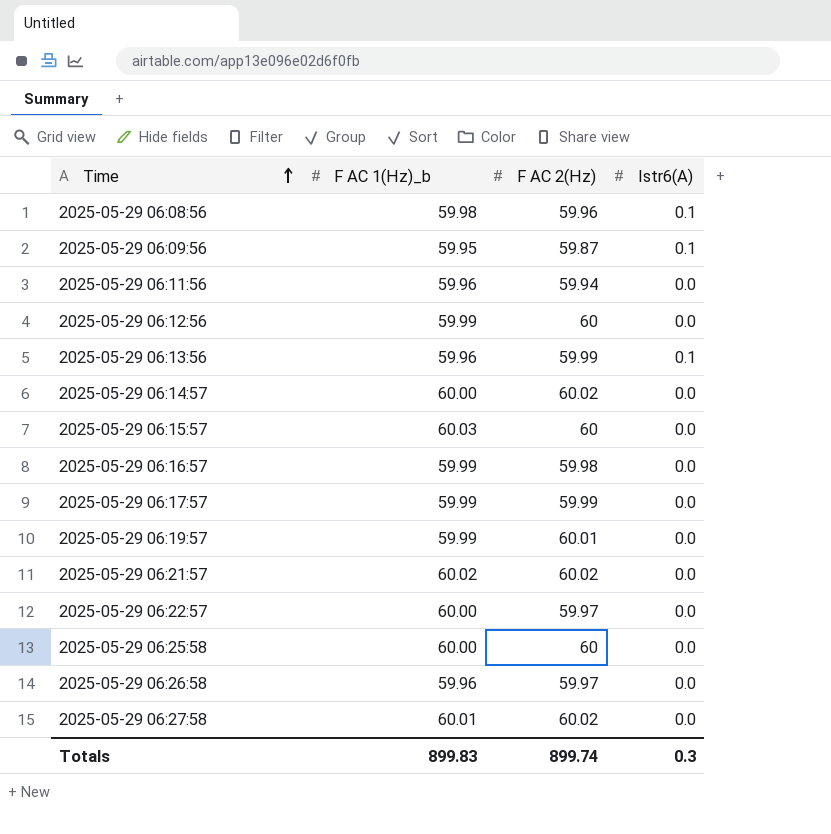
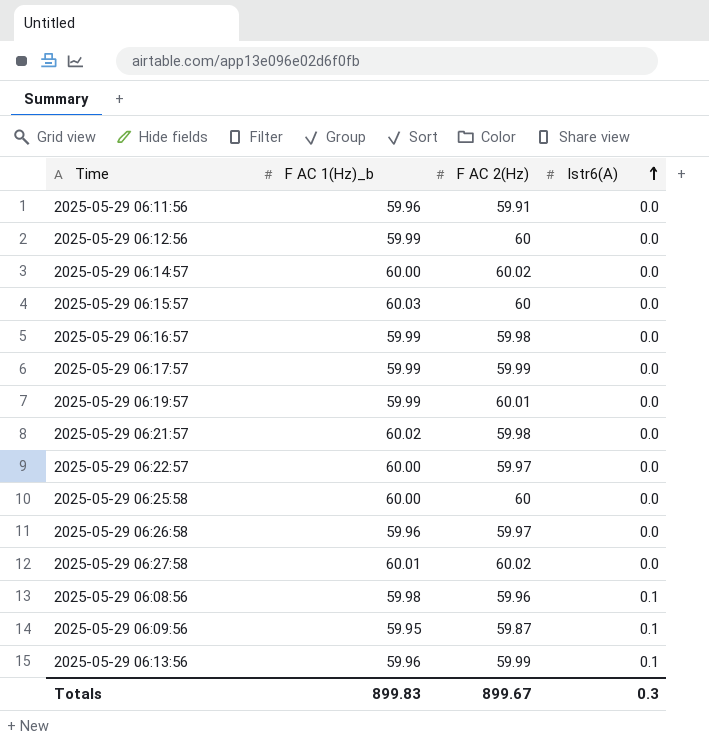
row order: Time ascending -> Istr6(A) ascending
2025-05-29 06:11:56 | F AC 2(Hz): 59.94 -> 59.91
2025-05-29 06:21:57 | F AC 2(Hz): 60.02 -> 59.98
Totals | F AC 2(Hz): 899.74 -> 899.67

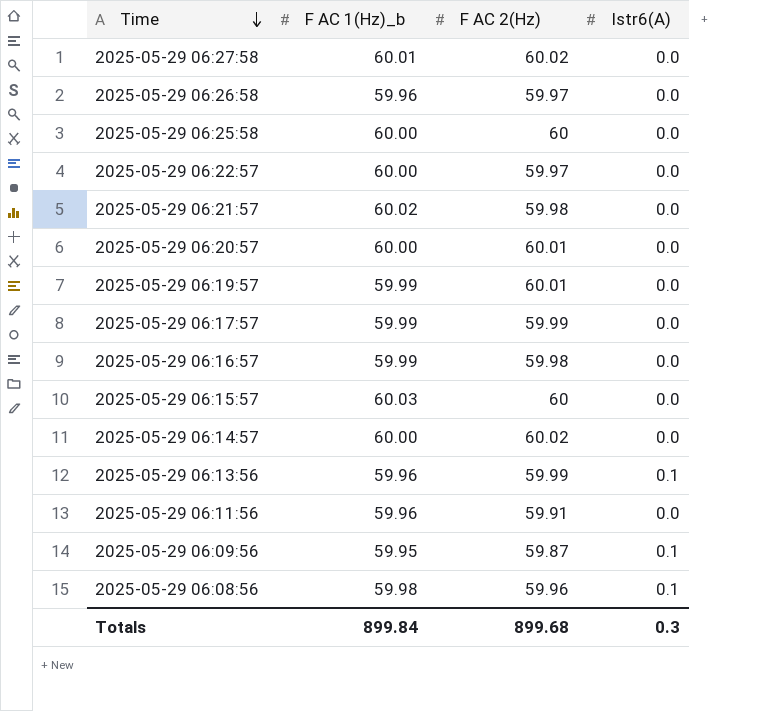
row order: Istr6(A) ascending -> Time descending
row 2025-05-29 06:12:56: 59.99 | 60 | 0.0 -> none
row 2025-05-29 06:20:57: none -> 60.00 | 60.01 | 0.0
Totals | F AC 1(Hz)_b: 899.83 -> 899.84
Totals | F AC 2(Hz): 899.67 -> 899.68

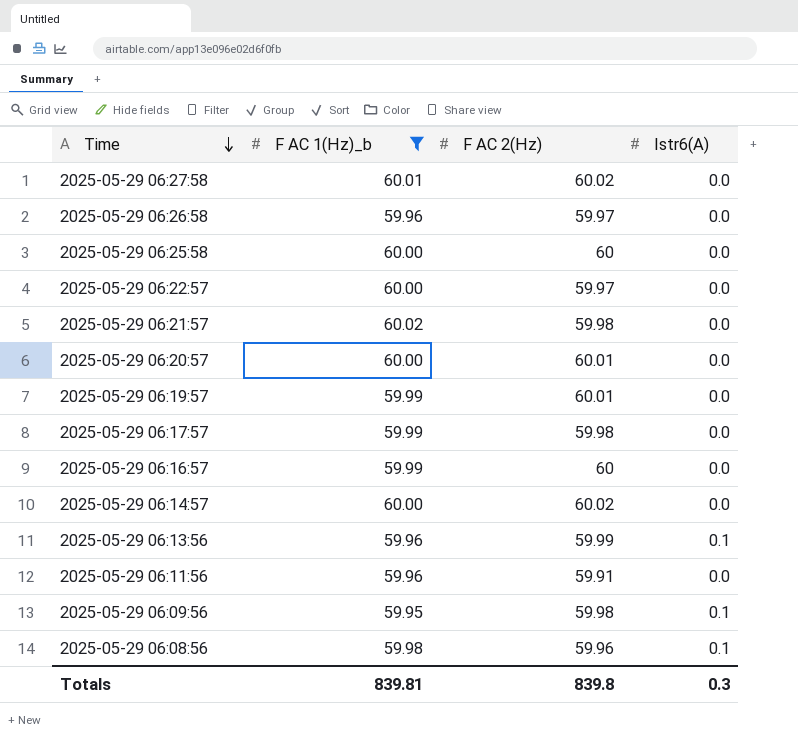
filter: none -> F AC 1(Hz)_b != 60.03
2025-05-29 06:17:57 | F AC 2(Hz): 59.99 -> 59.98
2025-05-29 06:16:57 | F AC 2(Hz): 59.98 -> 60
2025-05-29 06:09:56 | F AC 2(Hz): 59.87 -> 59.98
Totals | F AC 1(Hz)_b: 899.84 -> 839.81
Totals | F AC 2(Hz): 899.68 -> 839.8

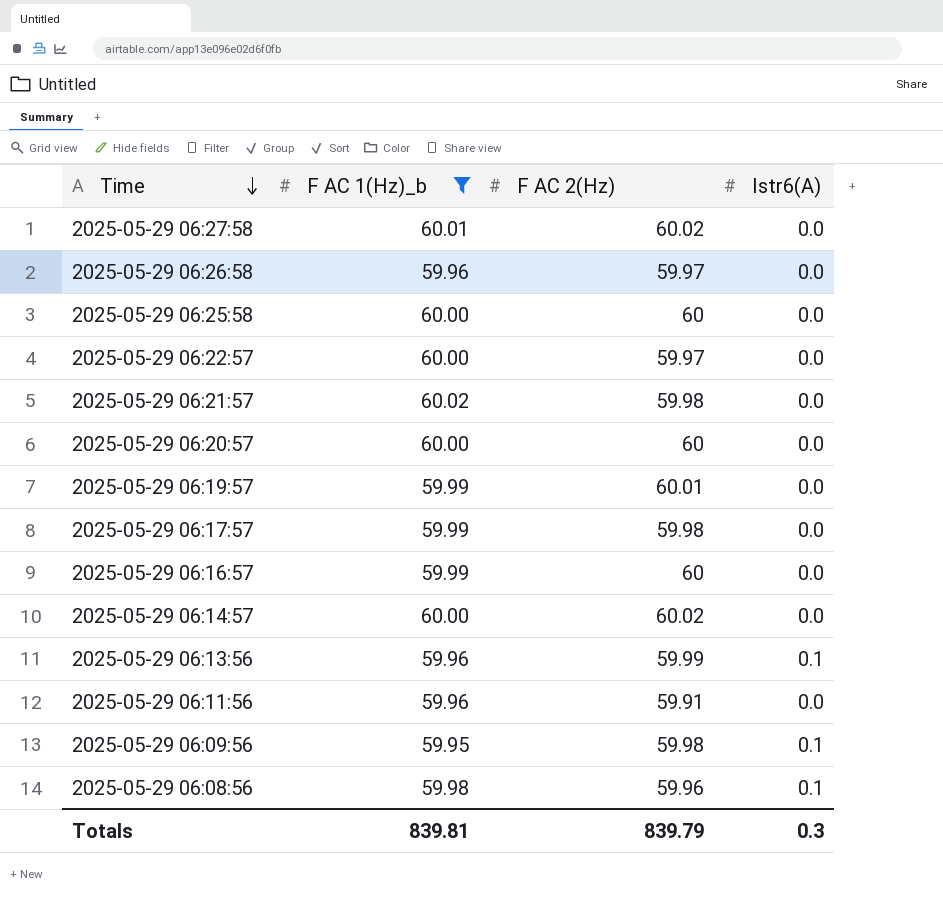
2025-05-29 06:20:57 | F AC 2(Hz): 60.01 -> 60
Totals | F AC 2(Hz): 839.8 -> 839.79

